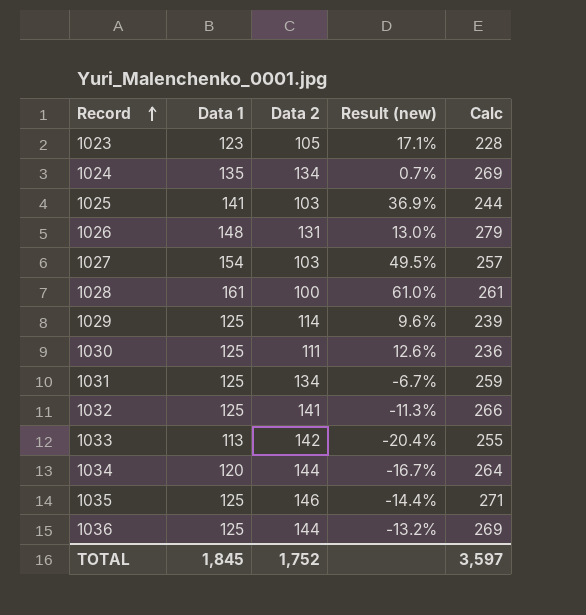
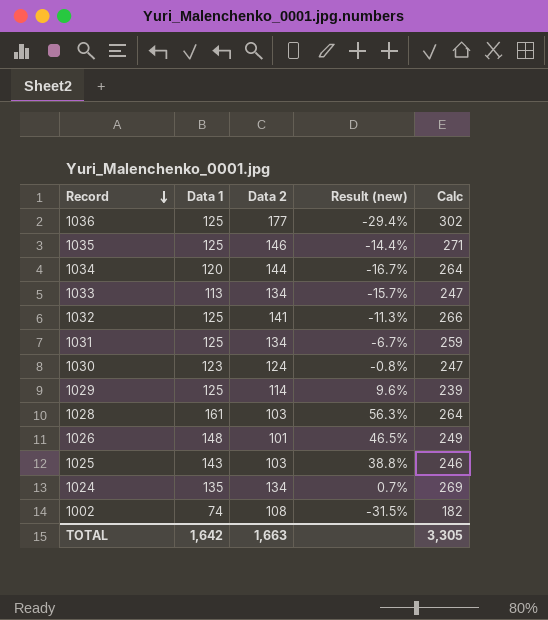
row order: Record ascending -> Record descending
row 1023: 123 | 105 | 17.1% | 228 -> none
row 1027: 154 | 103 | 49.5% | 257 -> none
1036 | Data 2: 144 -> 177
1036 | Result (new): -13.2% -> -29.4%
1036 | Calc: 269 -> 302
1033 | Data 2: 142 -> 134
1033 | Result (new): -20.4% -> -15.7%
1033 | Calc: 255 -> 247
1030 | Data 1: 125 -> 123
1030 | Data 2: 111 -> 124
1030 | Result (new): 12.6% -> -0.8%
1030 | Calc: 236 -> 247
1028 | Data 2: 100 -> 103
1028 | Result (new): 61.0% -> 56.3%
1028 | Calc: 261 -> 264
1026 | Data 2: 131 -> 101
1026 | Result (new): 13.0% -> 46.5%
1026 | Calc: 279 -> 249
1025 | Data 1: 141 -> 143
1025 | Result (new): 36.9% -> 38.8%
1025 | Calc: 244 -> 246
row 1002: none -> 74 | 108 | -31.5% | 182
TOTAL | Data 1: 1,845 -> 1,642
TOTAL | Data 2: 1,752 -> 1,663
TOTAL | Calc: 3,597 -> 3,305

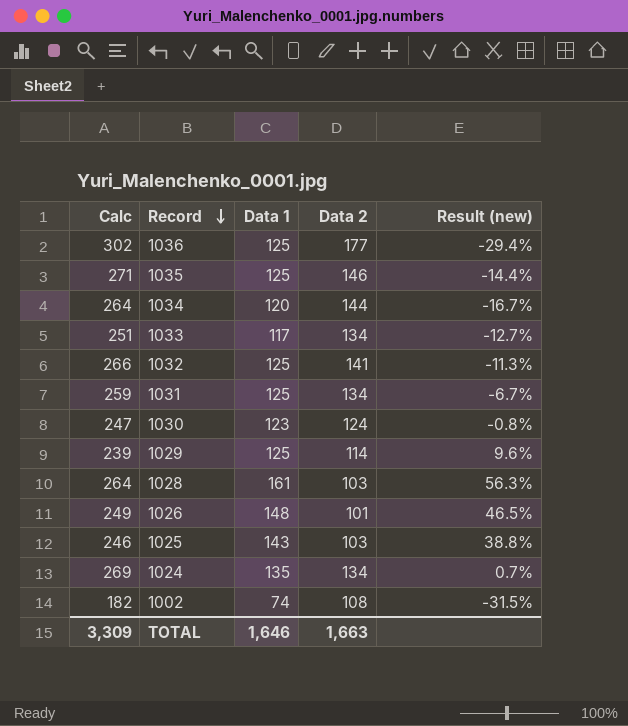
column Calc | position: 5 -> 1
1033 | Calc: 247 -> 251
1033 | Data 1: 113 -> 117
1033 | Result (new): -15.7% -> -12.7%
TOTAL | Calc: 3,305 -> 3,309
TOTAL | Data 1: 1,642 -> 1,646

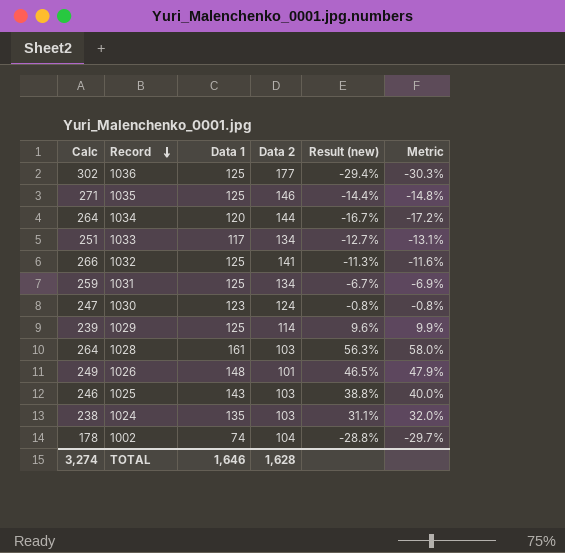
column Metric | formula: none -> [Result (new)] * 1.03
1024 | Calc: 269 -> 238
1024 | Data 2: 134 -> 103
1024 | Result (new): 0.7% -> 31.1%
1002 | Calc: 182 -> 178
1002 | Data 2: 108 -> 104
1002 | Result (new): -31.5% -> -28.8%
TOTAL | Calc: 3,309 -> 3,274
TOTAL | Data 2: 1,663 -> 1,628

